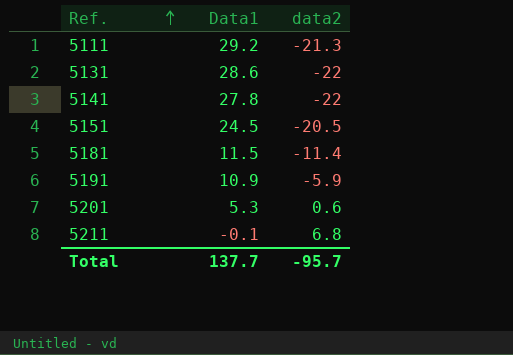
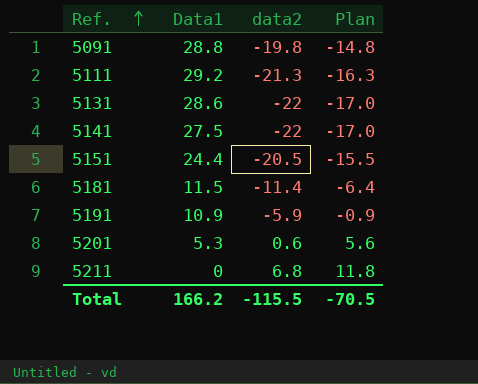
column Plan | formula: none -> [data2] + 5
row 5091: none -> 28.8 | -19.8 | -14.8
5141 | Data1: 27.8 -> 27.5
5151 | Data1: 24.5 -> 24.4
5211 | Data1: -0.1 -> 0
Total | Data1: 137.7 -> 166.2
Total | data2: -95.7 -> -115.5

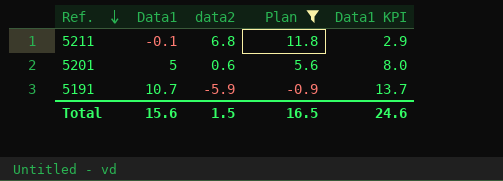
filter: none -> Plan >= -0.9
row order: Ref. ascending -> Ref. descending
column Data1 KPI | formula: none -> [Data1] + 3
5211 | Data1: 0 -> -0.1
5201 | Data1: 5.3 -> 5
5191 | Data1: 10.9 -> 10.7
Total | Data1: 166.2 -> 15.6
Total | data2: -115.5 -> 1.5
Total | Plan: -70.5 -> 16.5

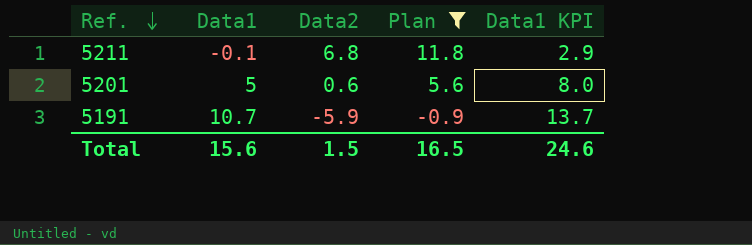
column name: data2 -> Data2

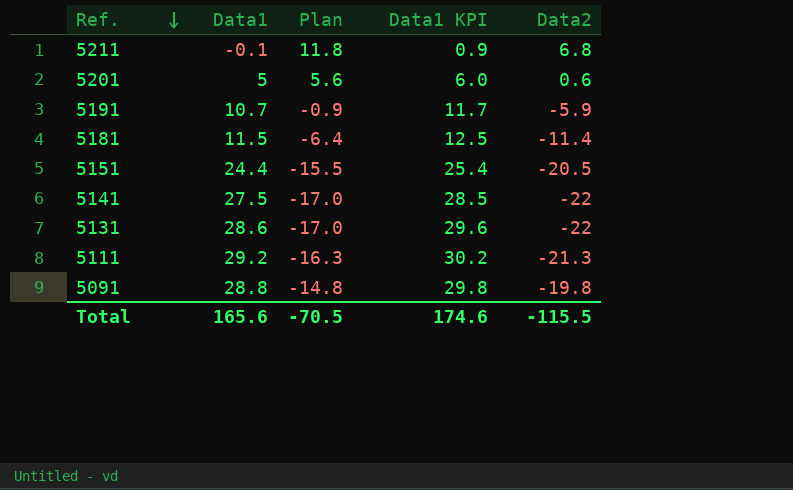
filter: Plan >= -0.9 -> none
column Data1 KPI | formula: [Data1] + 3 -> [Data1] + 1
column Data2 | position: 3 -> 5
Total | Data1: 15.6 -> 165.6
Total | Plan: 16.5 -> -70.5
Total | Data1 KPI: 24.6 -> 174.6
Total | Data2: 1.5 -> -115.5

